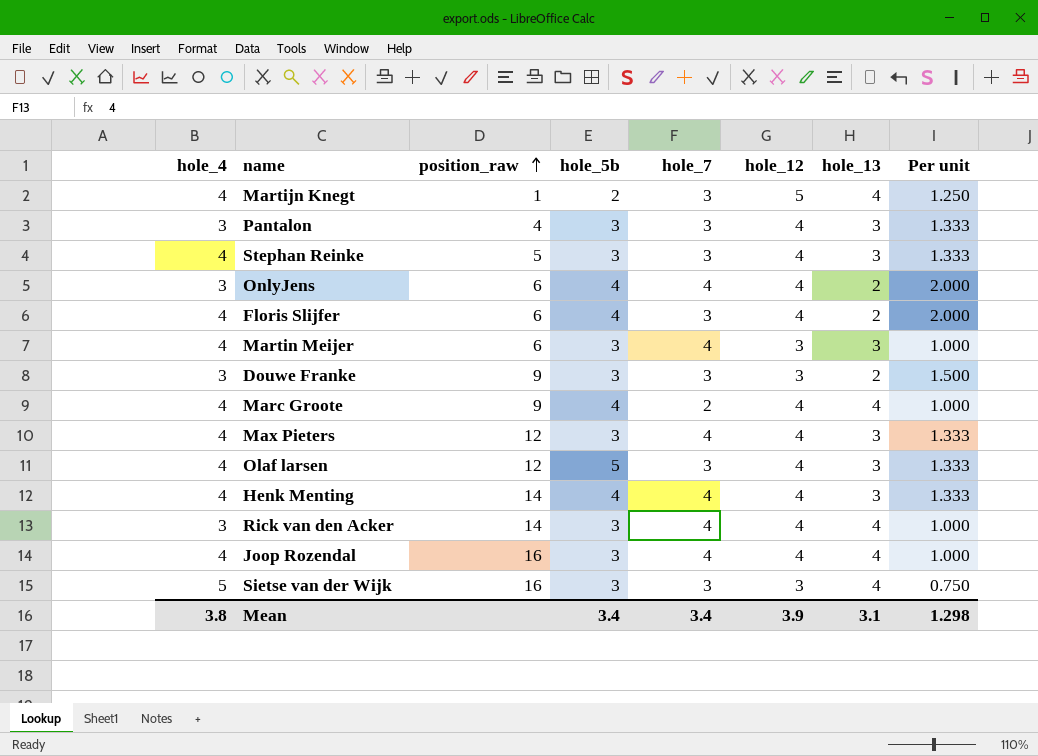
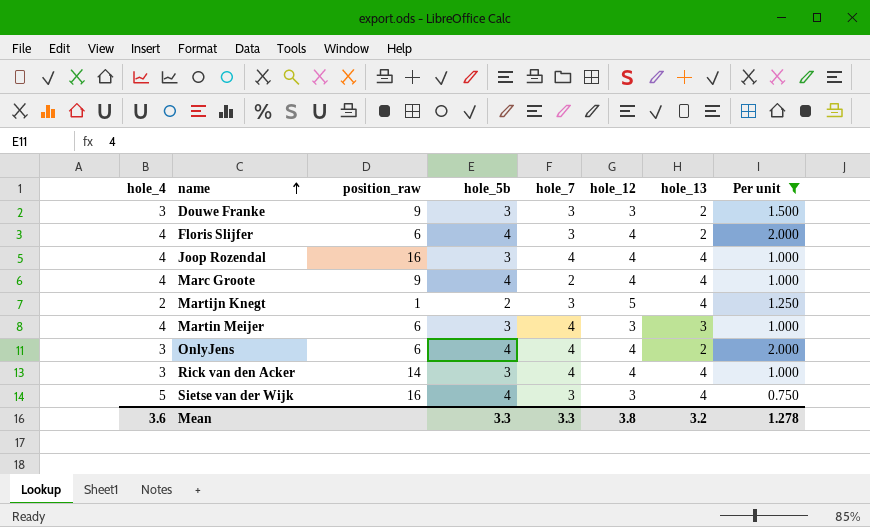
filter: none -> Per unit != 1.333
row order: position_raw ascending -> name ascending
Martijn Knegt | hole_4: 4 -> 2
Sietse van der Wijk | hole_5b: 3 -> 4
Mean | hole_4: 3.8 -> 3.6
Mean | hole_5b: 3.4 -> 3.3
Mean | hole_7: 3.4 -> 3.3
Mean | hole_12: 3.9 -> 3.8
Mean | hole_13: 3.1 -> 3.2
Mean | Per unit: 1.298 -> 1.278

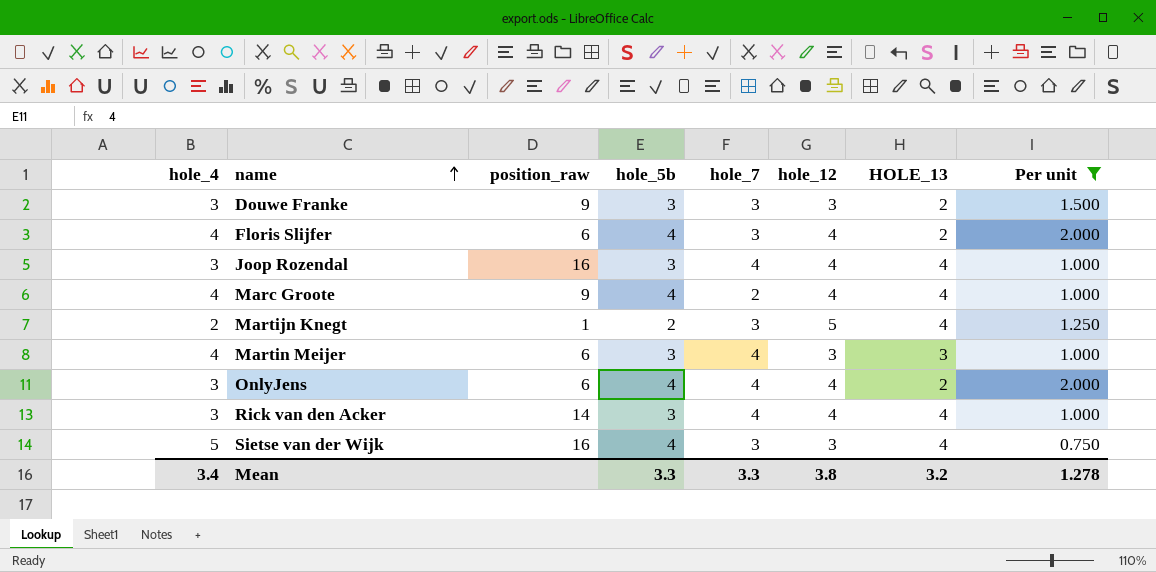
column name: hole_13 -> HOLE_13
Joop Rozendal | hole_4: 4 -> 3
Mean | hole_4: 3.6 -> 3.4

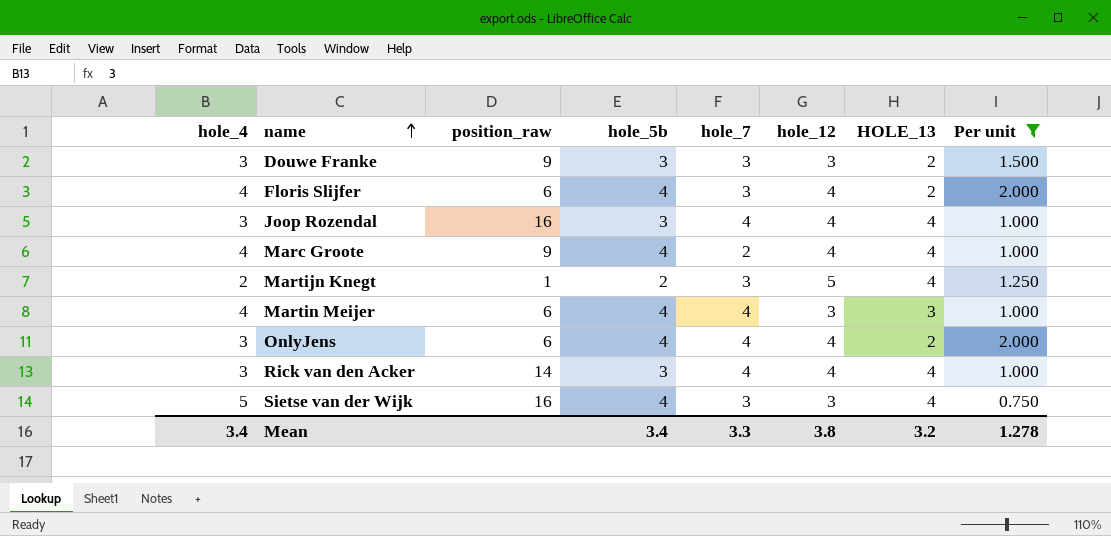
Martin Meijer | hole_5b: 3 -> 4
Mean | hole_5b: 3.3 -> 3.4

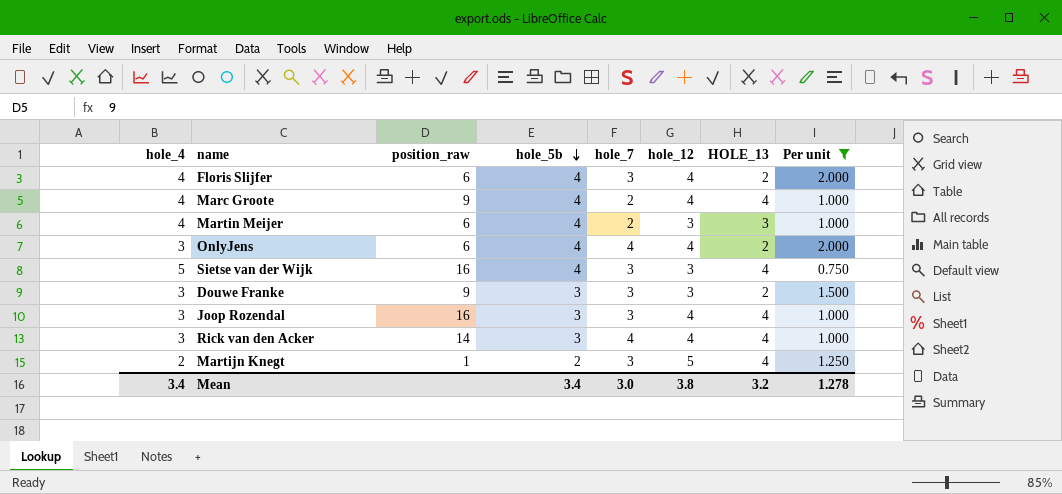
row order: name ascending -> hole_5b descending
Martin Meijer | hole_7: 4 -> 2
Joop Rozendal | hole_7: 4 -> 3
Mean | hole_7: 3.3 -> 3.0

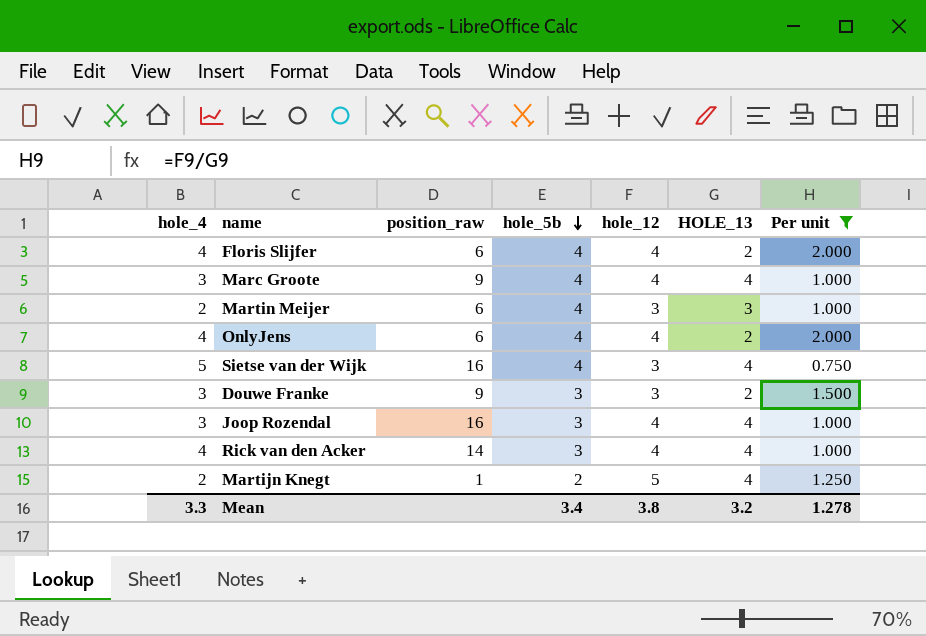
column hole_7 | position: 5 -> none
Marc Groote | hole_4: 4 -> 3
Martin Meijer | hole_4: 4 -> 2
OnlyJens | hole_4: 3 -> 4
Rick van den Acker | hole_4: 3 -> 4
Mean | hole_4: 3.4 -> 3.3

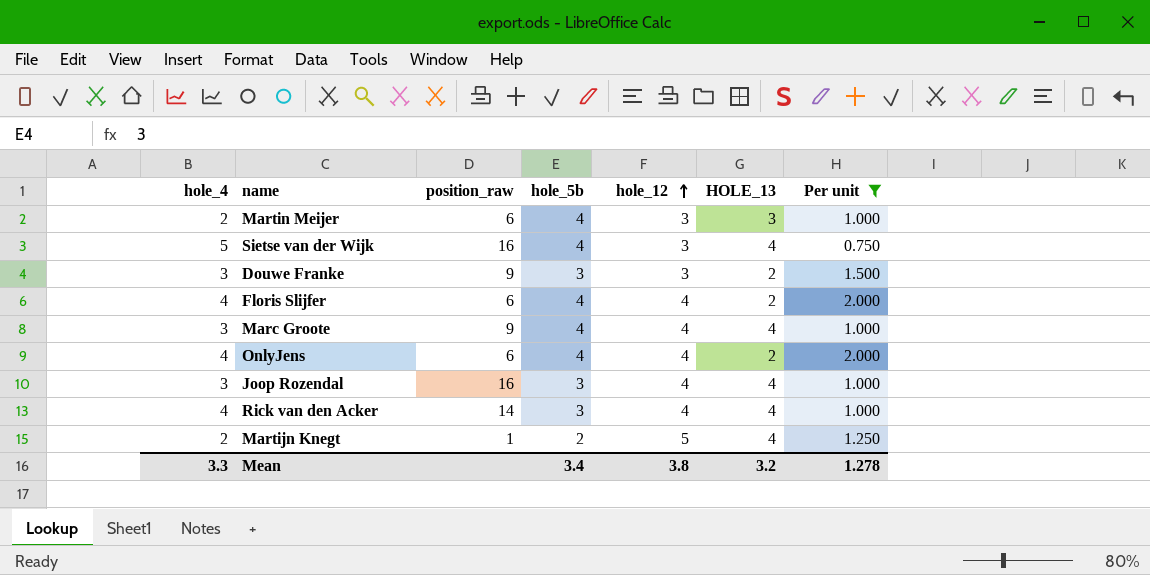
row order: hole_5b descending -> hole_12 ascending

